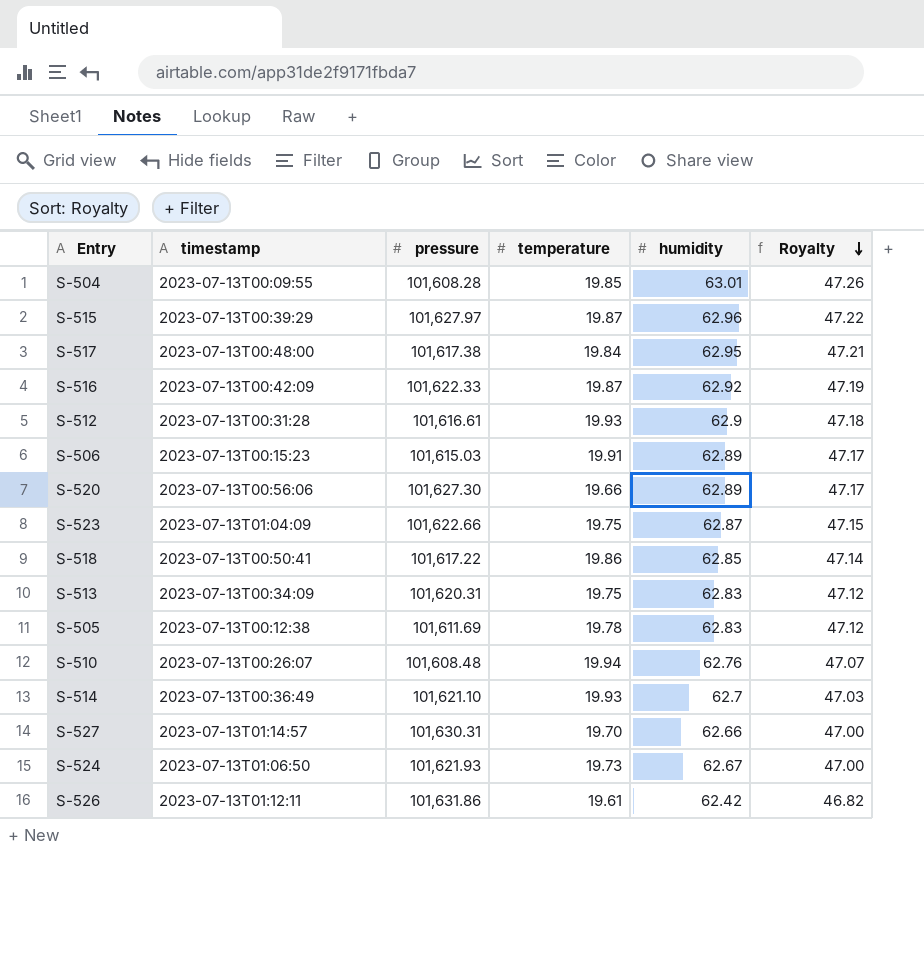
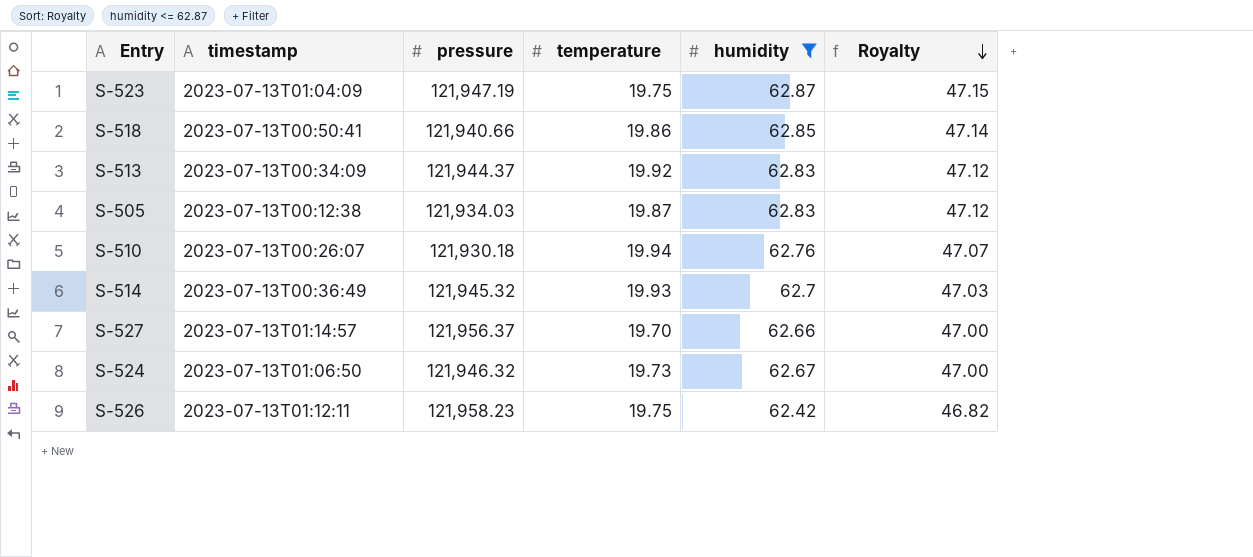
filter: none -> humidity <= 62.87
S-523 | pressure: 101,622.66 -> 121,947.19
S-518 | pressure: 101,617.22 -> 121,940.66
S-513 | pressure: 101,620.31 -> 121,944.37
S-513 | temperature: 19.75 -> 19.92
S-505 | pressure: 101,611.69 -> 121,934.03
S-505 | temperature: 19.78 -> 19.87
S-510 | pressure: 101,608.48 -> 121,930.18
S-514 | pressure: 101,621.10 -> 121,945.32
S-527 | pressure: 101,630.31 -> 121,956.37
S-524 | pressure: 101,621.93 -> 121,946.32
S-526 | pressure: 101,631.86 -> 121,958.23
S-526 | temperature: 19.61 -> 19.75

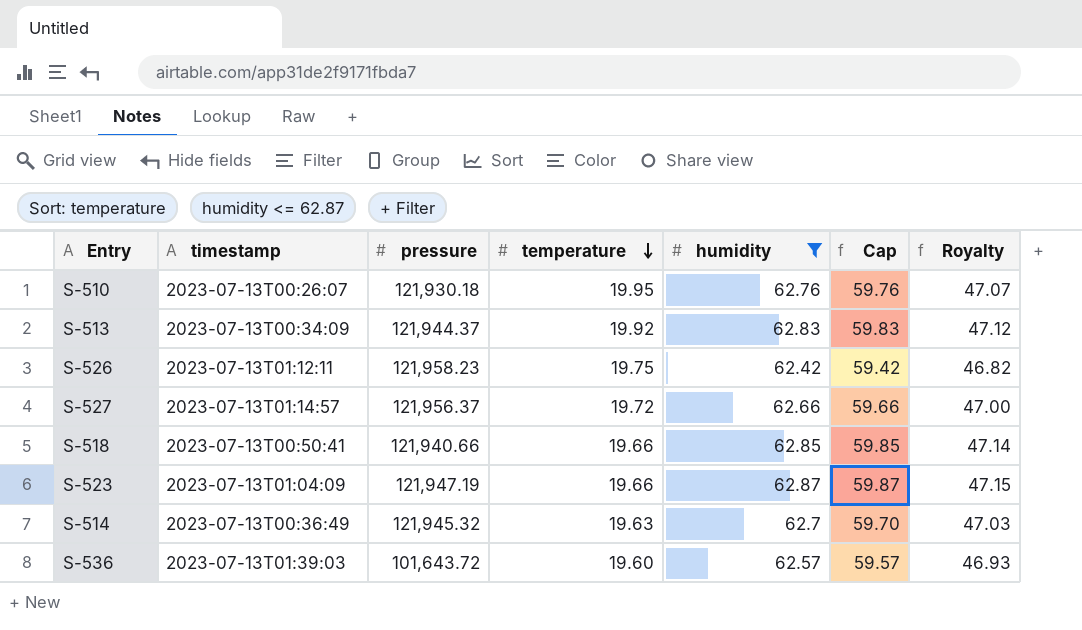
row order: Royalty descending -> temperature descending
column Cap | formula: none -> [humidity] - 3
row S-505: 2023-07-13T00:12:38 | 121,934.03 | 19.87 | 62.83 | 47.12 -> none
row S-524: 2023-07-13T01:06:50 | 121,946.32 | 19.73 | 62.67 | 47.00 -> none
S-510 | temperature: 19.94 -> 19.95
S-527 | temperature: 19.70 -> 19.72
S-518 | temperature: 19.86 -> 19.66
S-523 | temperature: 19.75 -> 19.66
S-514 | temperature: 19.93 -> 19.63
row S-536: none -> 2023-07-13T01:39:03 | 101,643.72 | 19.60 | 62.57 | 59.57 | 46.93

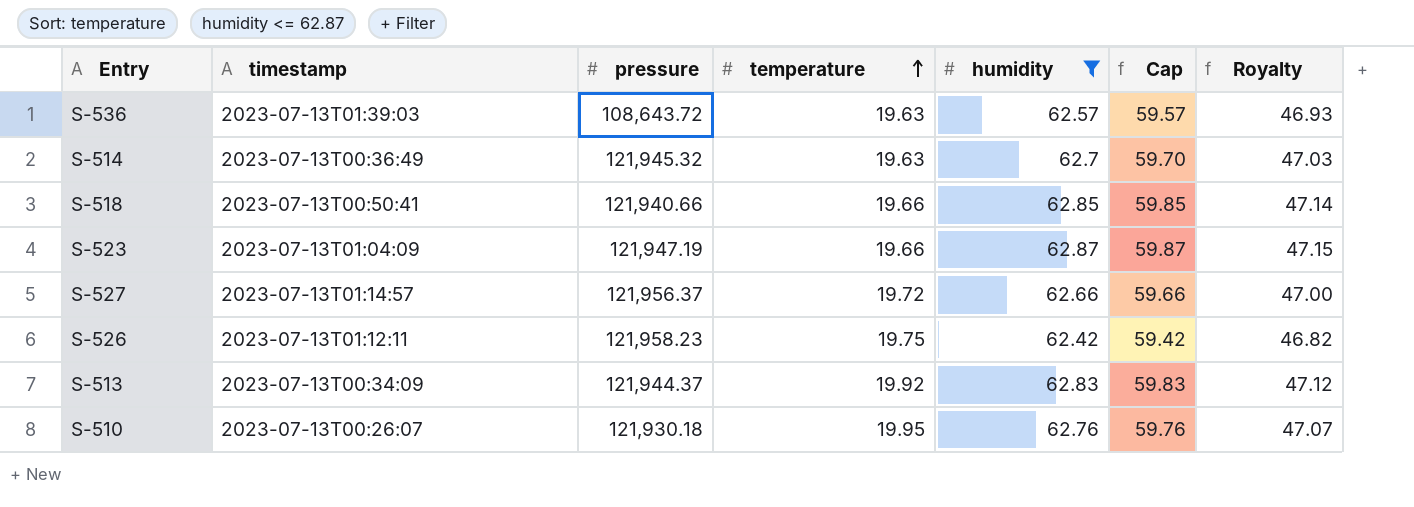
row order: temperature descending -> temperature ascending
S-536 | pressure: 101,643.72 -> 108,643.72
S-536 | temperature: 19.60 -> 19.63

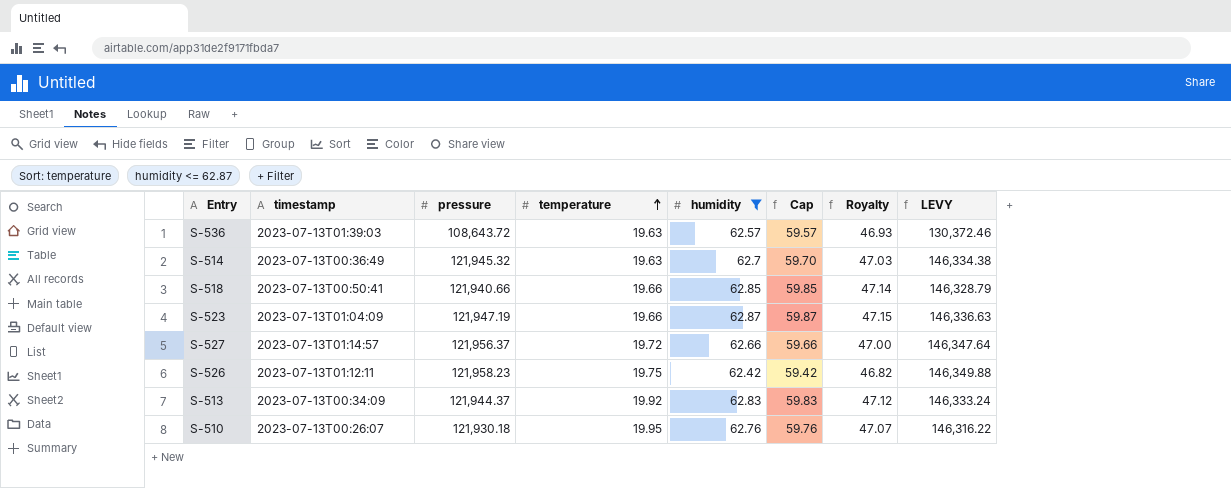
column LEVY | formula: none -> [pressure] * 1.2

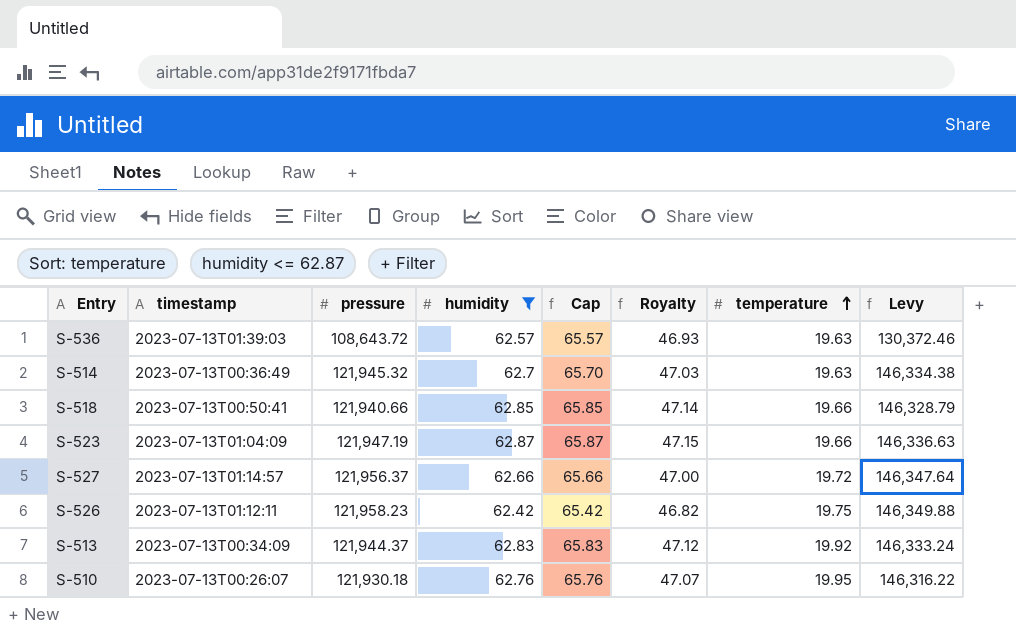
column Cap | formula: [humidity] - 3 -> [humidity] + 3
column temperature | position: 4 -> 7
column name: LEVY -> Levy

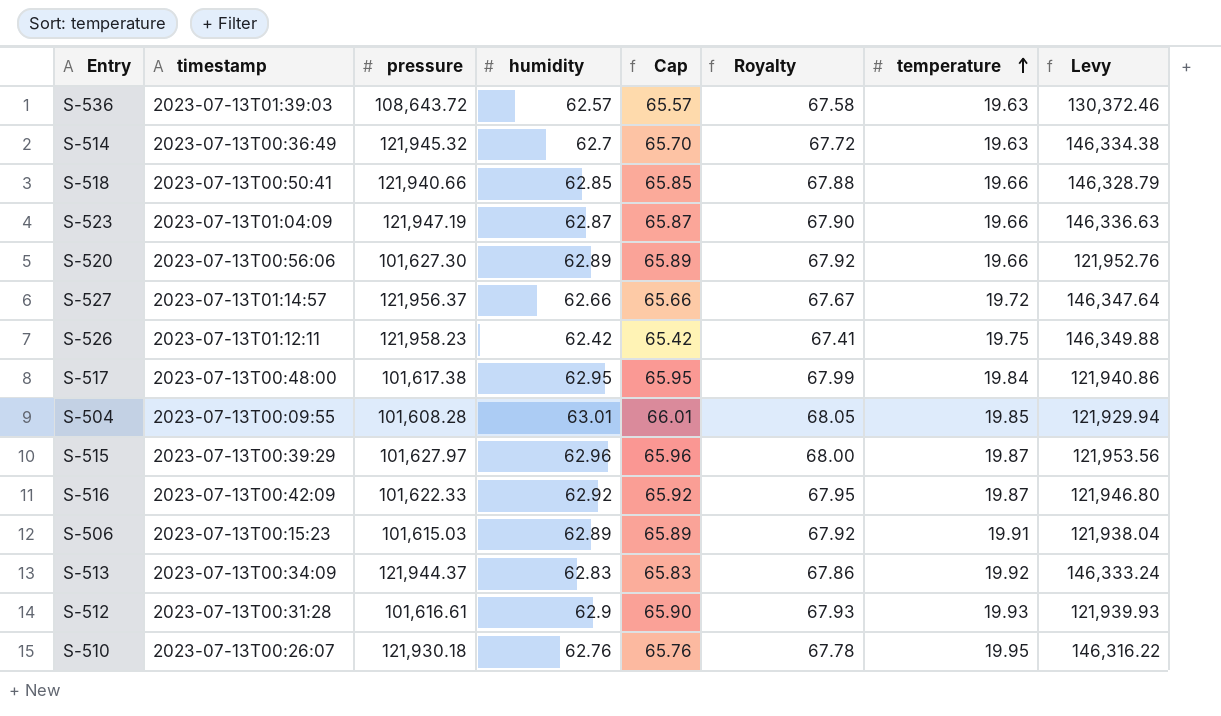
filter: humidity <= 62.87 -> none
column Royalty | formula: [humidity] * 0.75 -> [humidity] * 1.08

